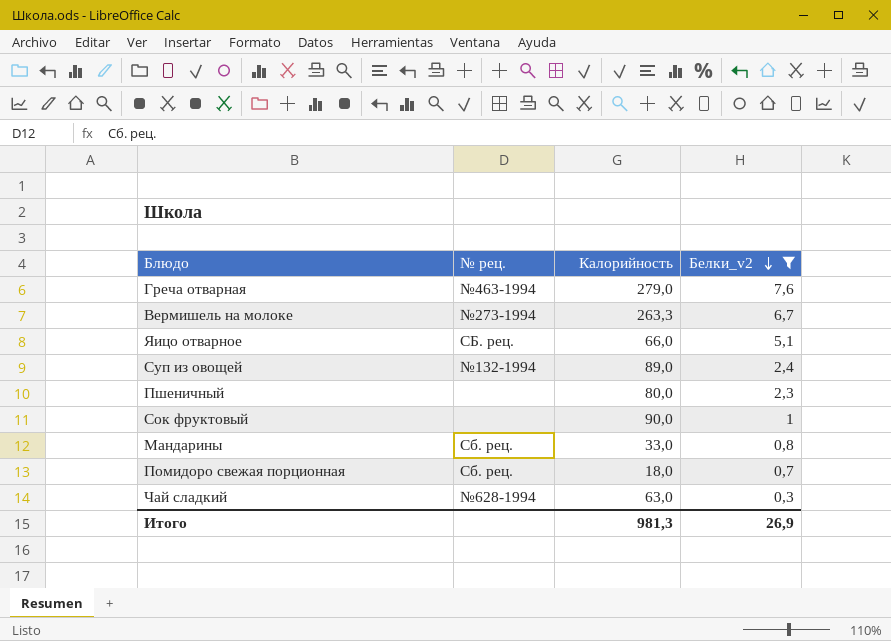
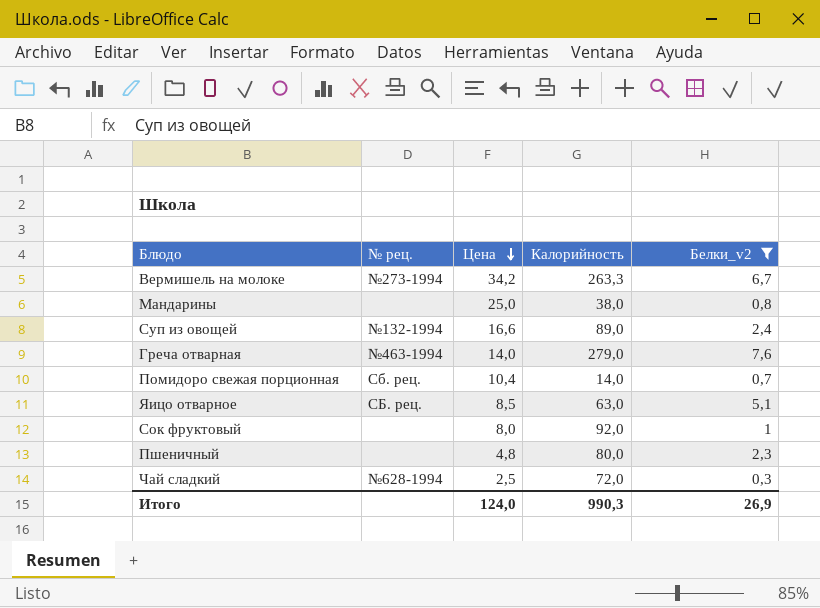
row order: Белки_v2 descending -> Цена descending
column Цена | position: none -> 3
Мандарины | № рец.: Сб. рец. -> none
Мандарины | Калорийность: 33,0 -> 38,0
Помидоро свежая порционная | Калорийность: 18,0 -> 14,0
Яицо отварное | Калорийность: 66,0 -> 63,0
Сок фруктовый | Калорийность: 90,0 -> 92,0
Чай сладкий | Калорийность: 63,0 -> 72,0
Итого | Калорийность: 981,3 -> 990,3

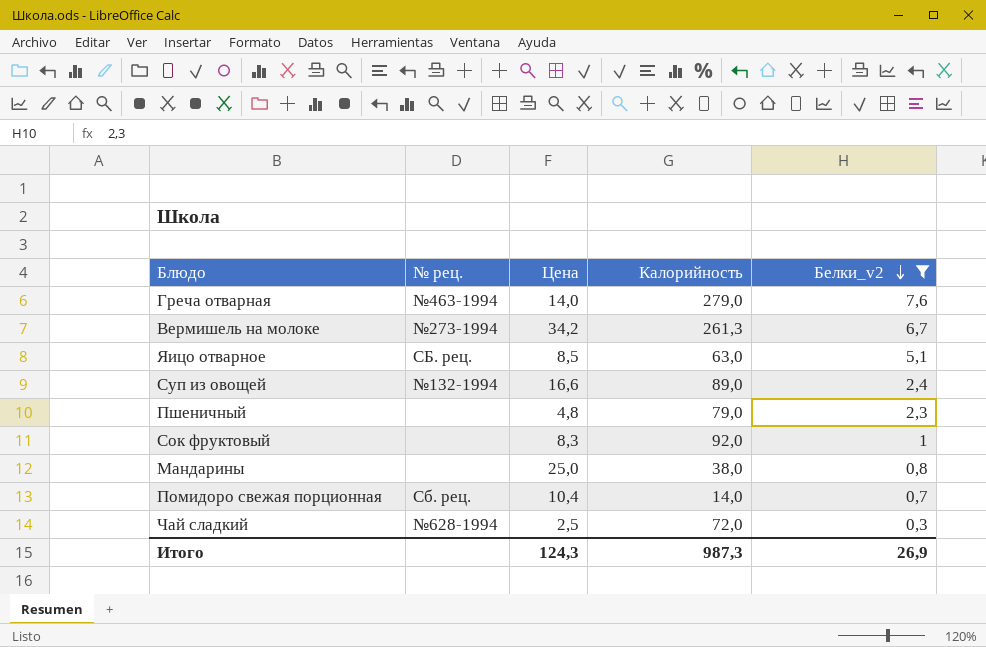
row order: Цена descending -> Белки_v2 descending
Вермишель на молоке | Калорийность: 263,3 -> 261,3
Пшеничный | Калорийность: 80,0 -> 79,0
Сок фруктовый | Цена: 8,0 -> 8,3
Итого | Цена: 124,0 -> 124,3
Итого | Калорийность: 990,3 -> 987,3

